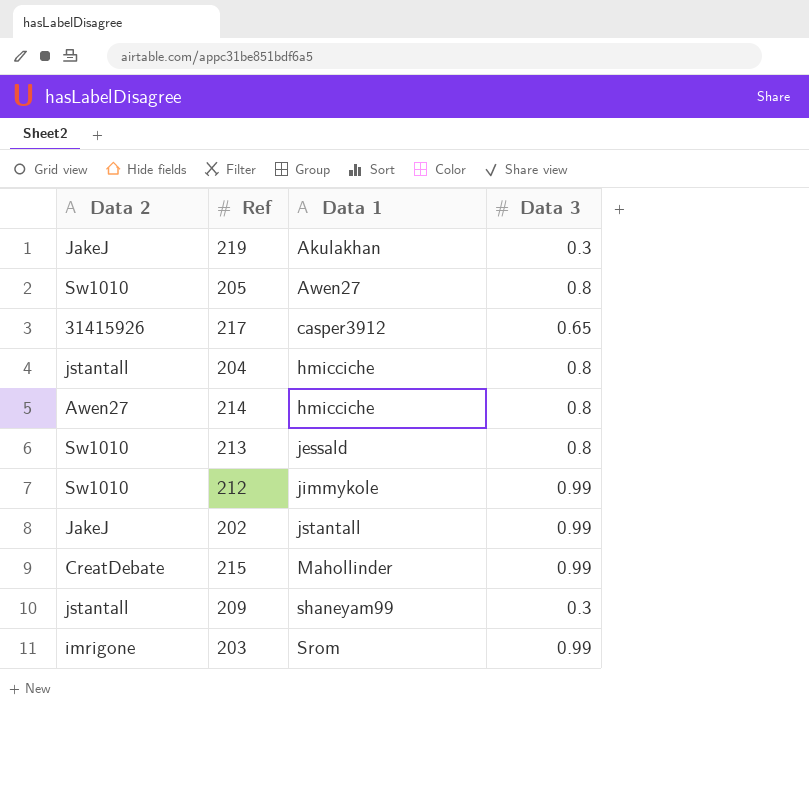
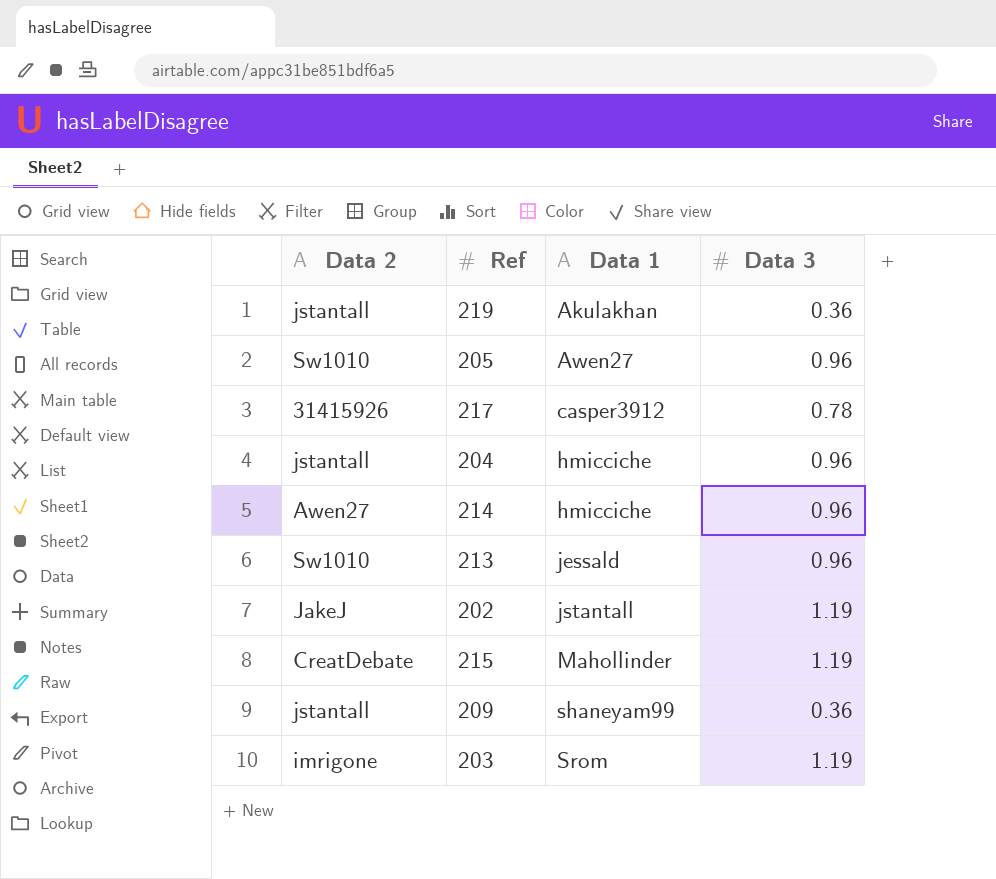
row 212: Sw1010 | jimmykole | 0.99 -> none
219 | Data 2: JakeJ -> jstantall
219 | Data 3: 0.3 -> 0.36
205 | Data 3: 0.8 -> 0.96
217 | Data 3: 0.65 -> 0.78
204 | Data 3: 0.8 -> 0.96
214 | Data 3: 0.8 -> 0.96
213 | Data 3: 0.8 -> 0.96
202 | Data 3: 0.99 -> 1.19
215 | Data 3: 0.99 -> 1.19
209 | Data 3: 0.3 -> 0.36
203 | Data 3: 0.99 -> 1.19

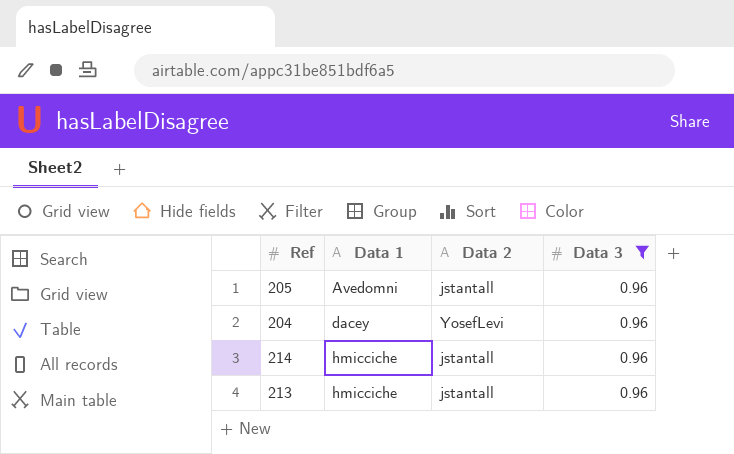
filter: none -> Data 3 = 0.96
column Data 2 | position: 1 -> 3
205 | Data 1: Awen27 -> Avedomni
205 | Data 2: Sw1010 -> jstantall
204 | Data 1: hmicciche -> dacey
204 | Data 2: jstantall -> YosefLevi
214 | Data 2: Awen27 -> jstantall
213 | Data 1: jessald -> hmicciche
213 | Data 2: Sw1010 -> jstantall

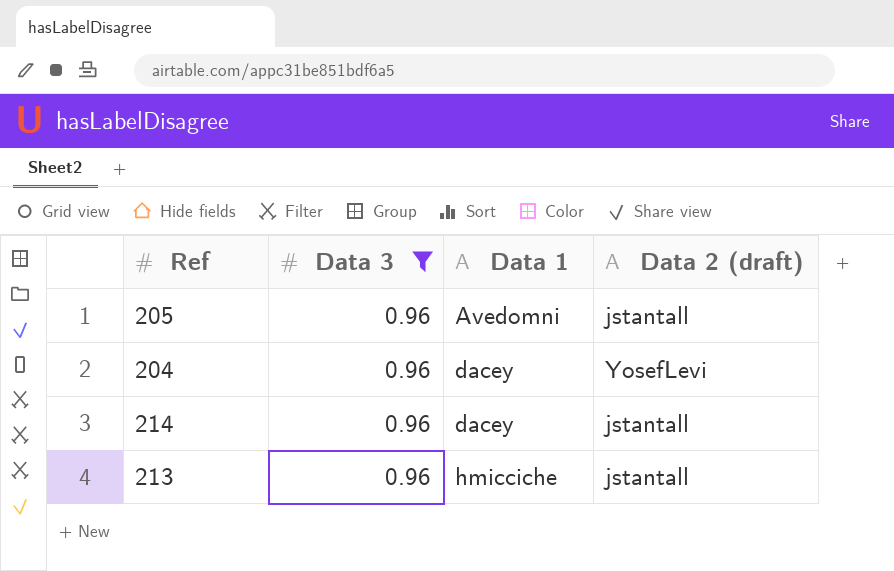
column Data 3 | position: 4 -> 2
column name: Data 2 -> Data 2 (draft)
214 | Data 1: hmicciche -> dacey

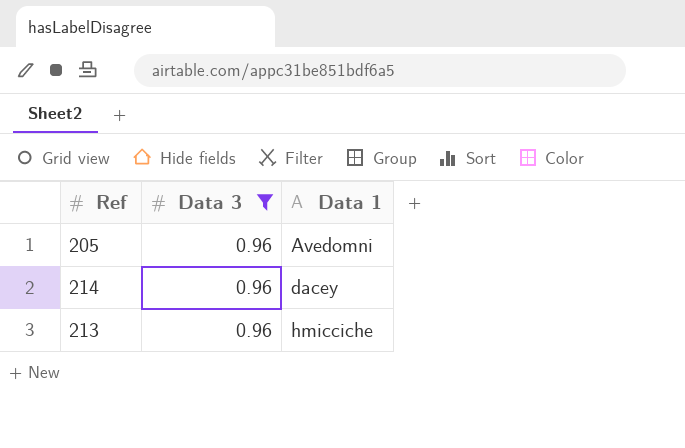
column Data 2 (draft) | position: 4 -> none
row 204: 0.96 | dacey | YosefLevi -> none

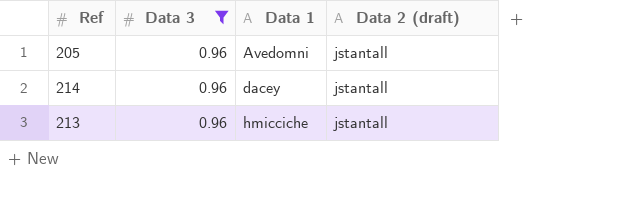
column Data 2 (draft) | position: none -> 4

